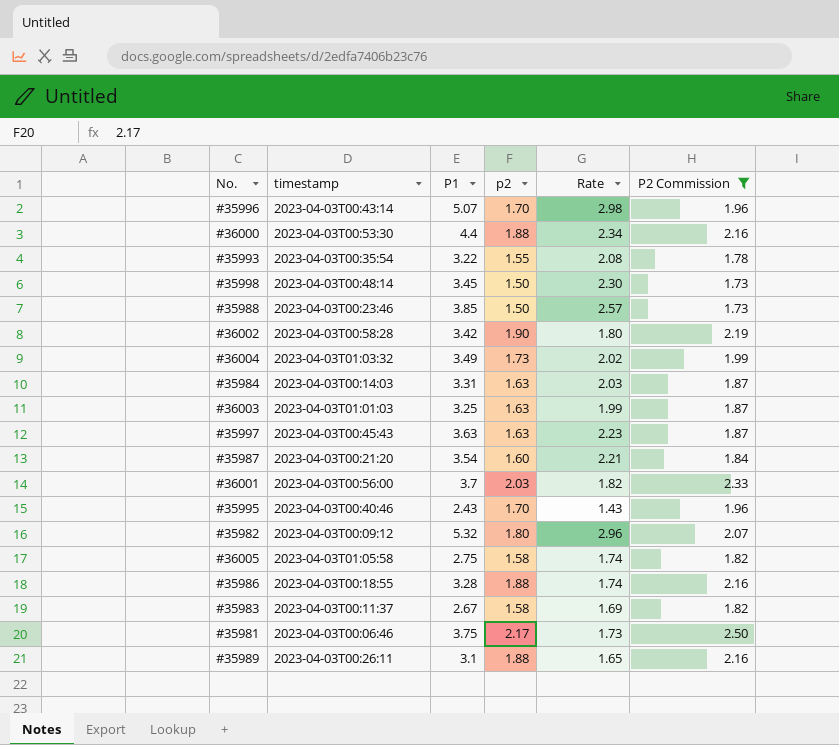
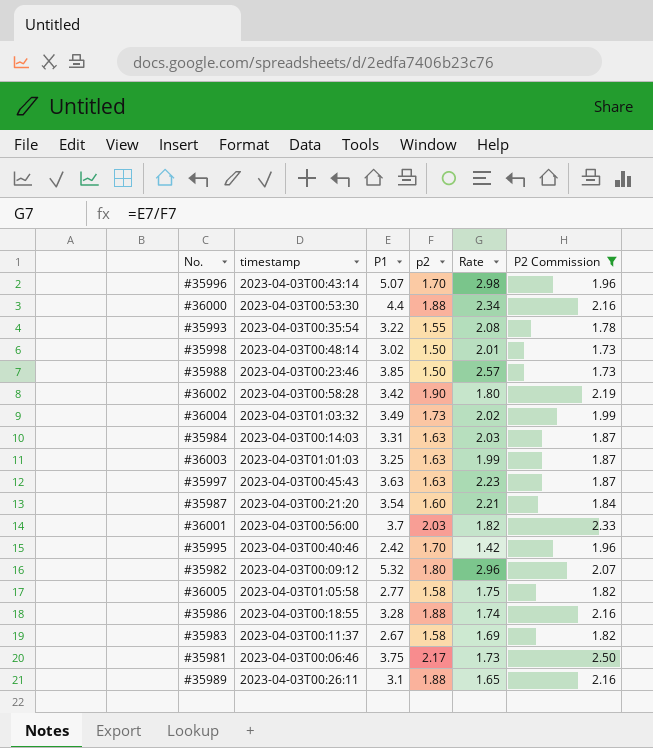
#35998 | P1: 3.45 -> 3.02
#35998 | Rate: 2.30 -> 2.01
#35995 | P1: 2.43 -> 2.42
#35995 | Rate: 1.43 -> 1.42
#36005 | P1: 2.75 -> 2.77
#36005 | Rate: 1.74 -> 1.75

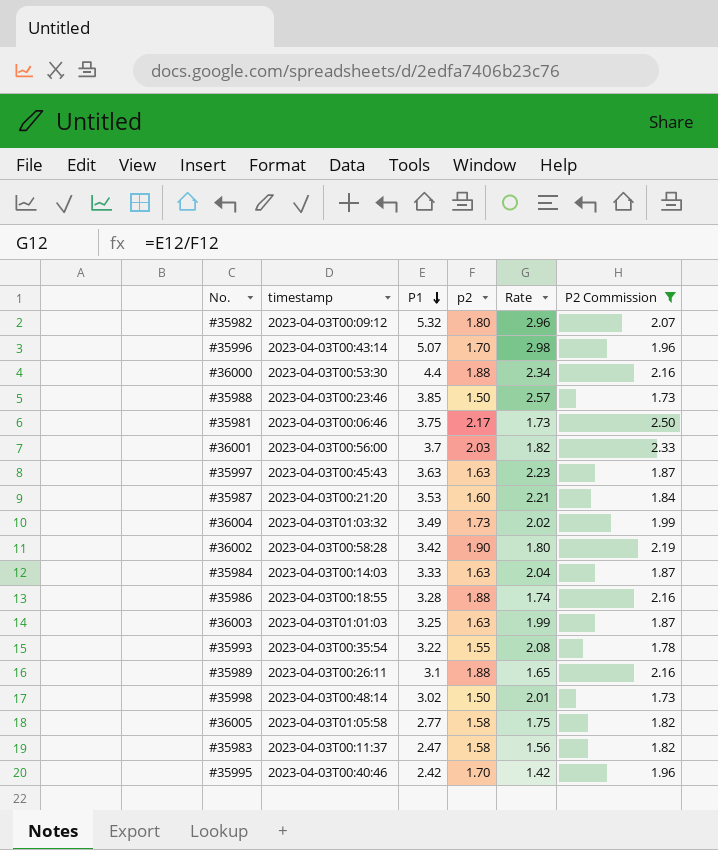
row order: none -> P1 descending
#35987 | P1: 3.54 -> 3.53
#35984 | P1: 3.31 -> 3.33
#35984 | Rate: 2.03 -> 2.04
#35983 | P1: 2.67 -> 2.47
#35983 | Rate: 1.69 -> 1.56

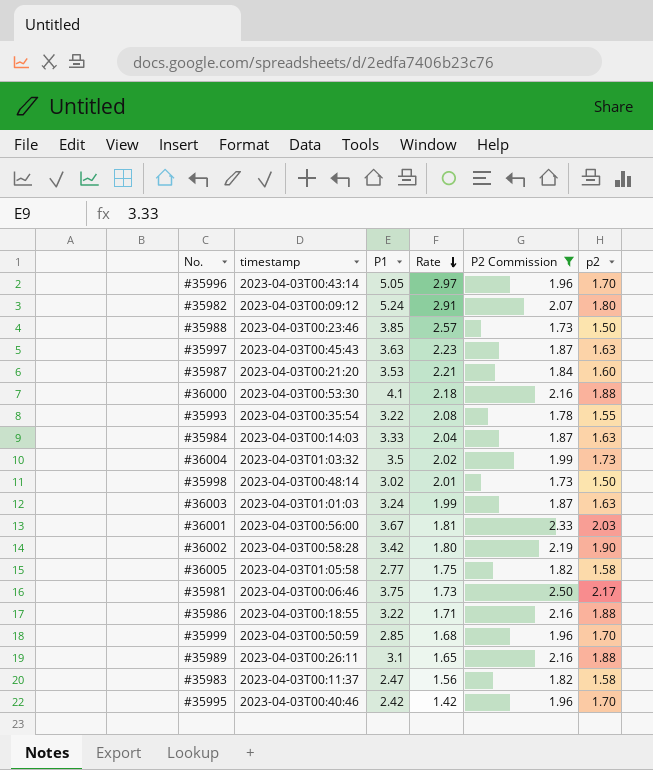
row order: P1 descending -> Rate descending
column p2 | position: 4 -> 6
#35996 | P1: 5.07 -> 5.05
#35996 | Rate: 2.98 -> 2.97
#35982 | P1: 5.32 -> 5.24
#35982 | Rate: 2.96 -> 2.91
#36000 | P1: 4.4 -> 4.1
#36000 | Rate: 2.34 -> 2.18
#36004 | P1: 3.49 -> 3.5
#36003 | P1: 3.25 -> 3.24
#36001 | P1: 3.7 -> 3.67
#36001 | Rate: 1.82 -> 1.81
#35986 | P1: 3.28 -> 3.22
#35986 | Rate: 1.74 -> 1.71
row #35999: none -> 2023-04-03T00:50:59 | 2.85 | 1.68 | 1.96 | 1.70

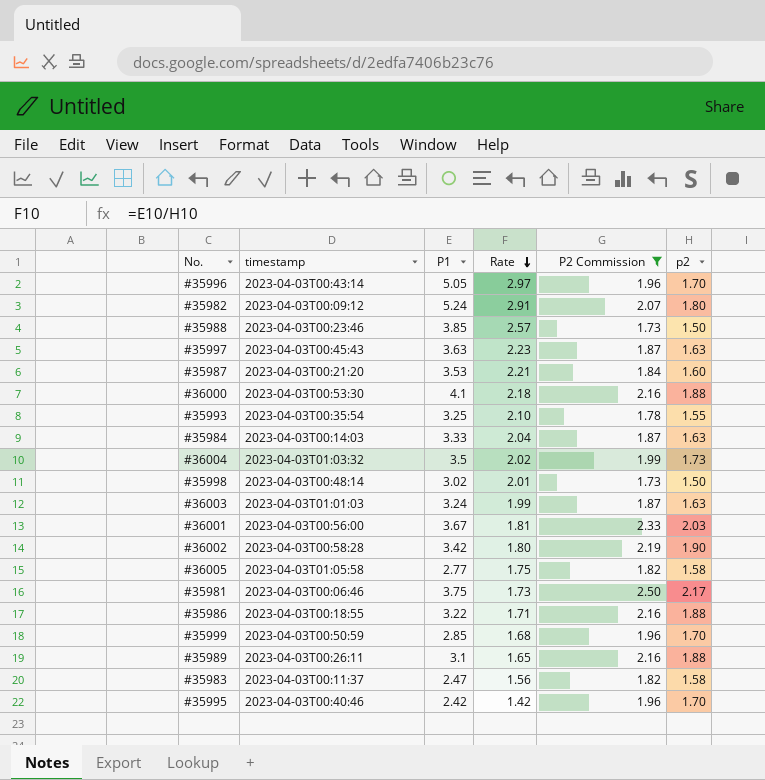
#35993 | P1: 3.22 -> 3.25
#35993 | Rate: 2.08 -> 2.10

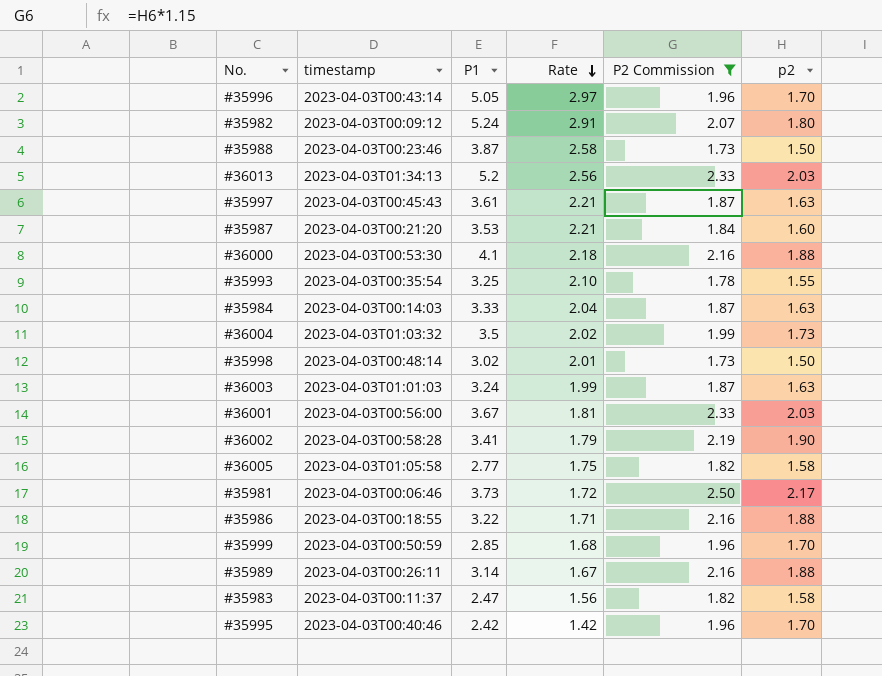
#35988 | P1: 3.85 -> 3.87
#35988 | Rate: 2.57 -> 2.58
row #36013: none -> 2023-04-03T01:34:13 | 5.2 | 2.56 | 2.33 | 2.03
#35997 | P1: 3.63 -> 3.61
#35997 | Rate: 2.23 -> 2.21
#36002 | P1: 3.42 -> 3.41
#36002 | Rate: 1.80 -> 1.79
#35981 | P1: 3.75 -> 3.73
#35981 | Rate: 1.73 -> 1.72
#35989 | P1: 3.1 -> 3.14
#35989 | Rate: 1.65 -> 1.67

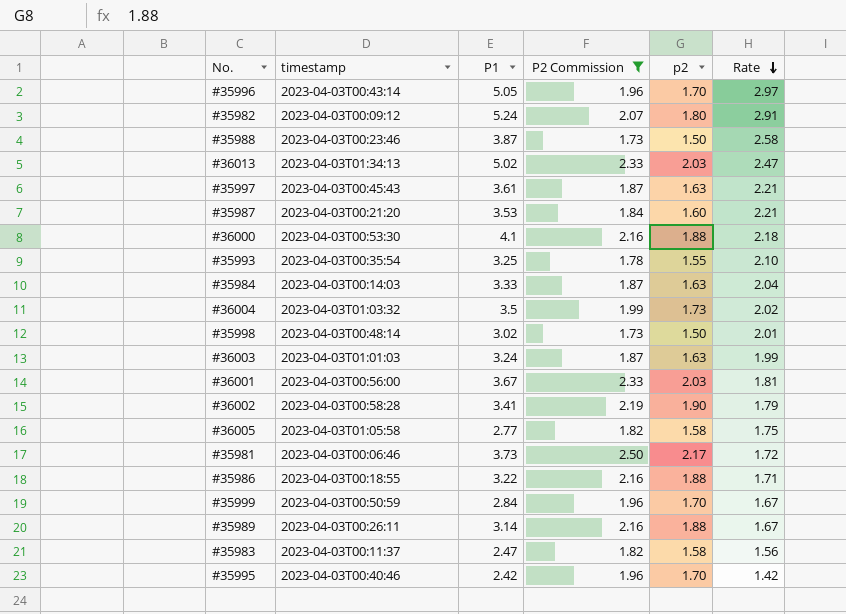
column Rate | position: 4 -> 6
#36013 | P1: 5.2 -> 5.02
#36013 | Rate: 2.56 -> 2.47
#35999 | P1: 2.85 -> 2.84
#35999 | Rate: 1.68 -> 1.67

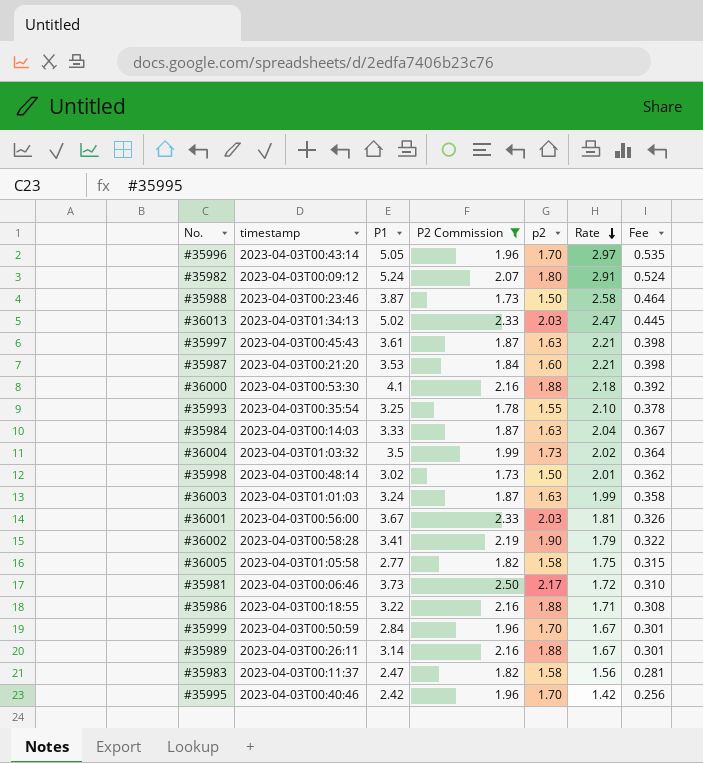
column Fee | formula: none -> [Rate] * 0.18

